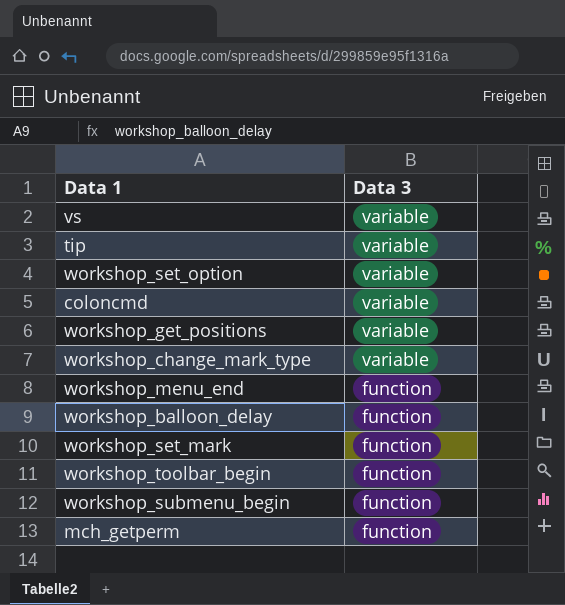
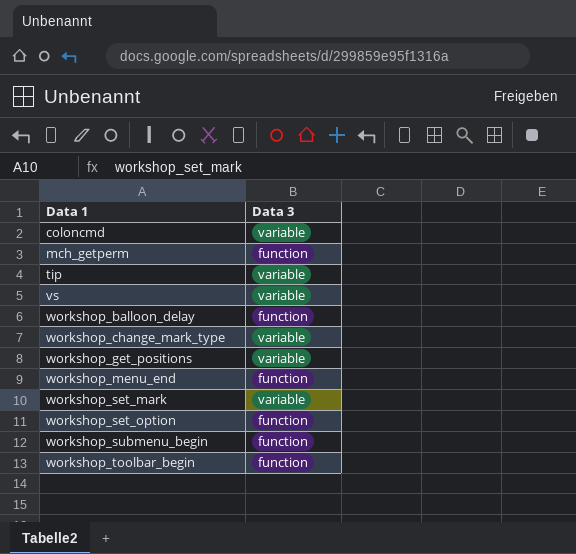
row order: Data 3 descending -> Data 1 ascending
workshop_set_mark | Data 3: function -> variable
workshop_set_option | Data 3: variable -> function

